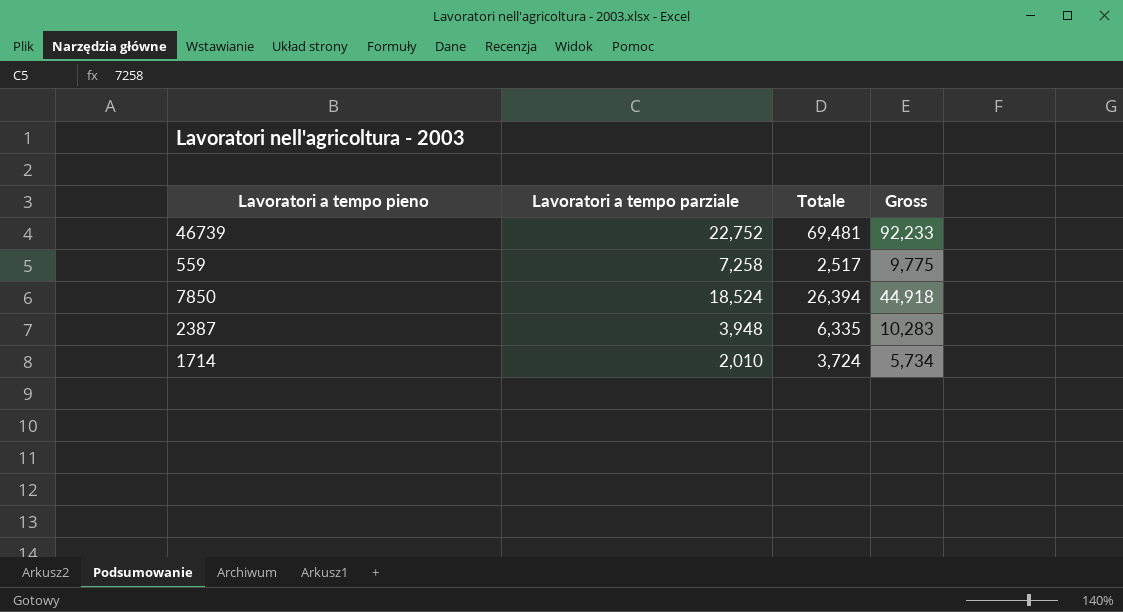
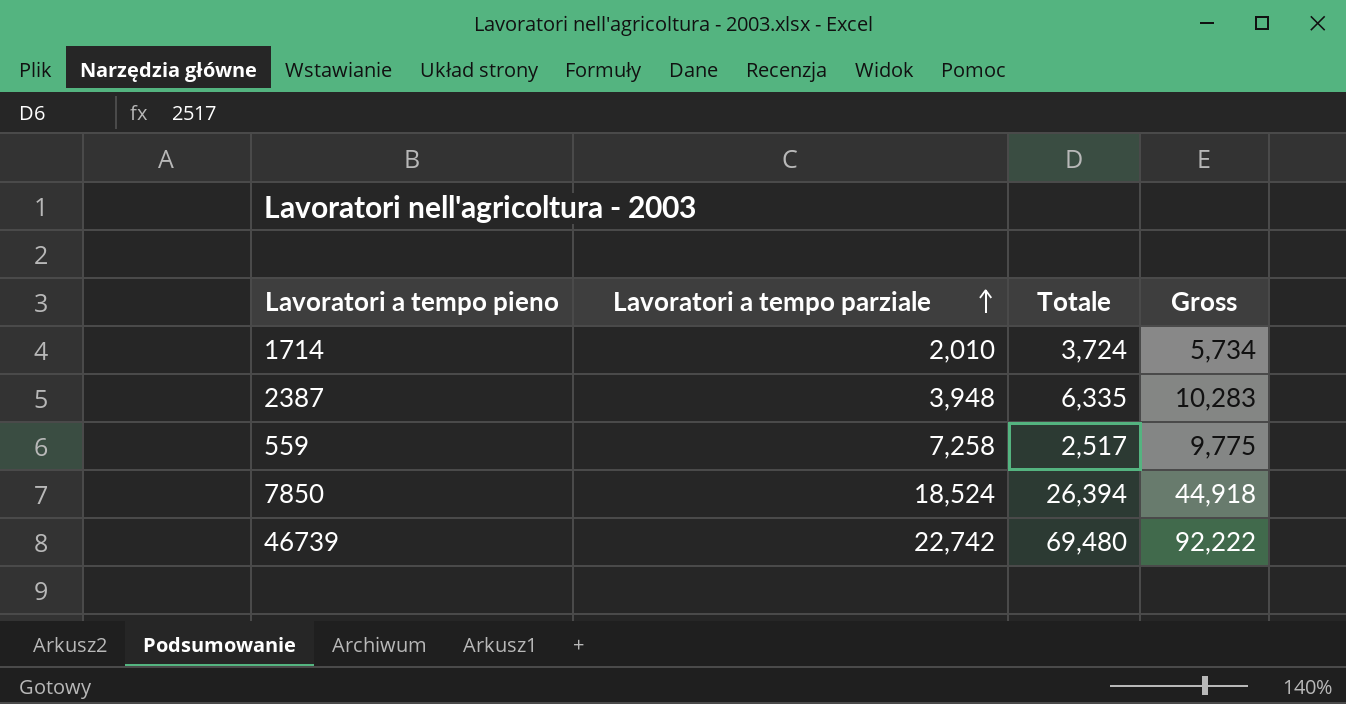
row order: none -> Lavoratori a tempo parziale ascending
46739 | Lavoratori a tempo parziale: 22,752 -> 22,742
46739 | Totale: 69,481 -> 69,480
46739 | Gross: 92,233 -> 92,222

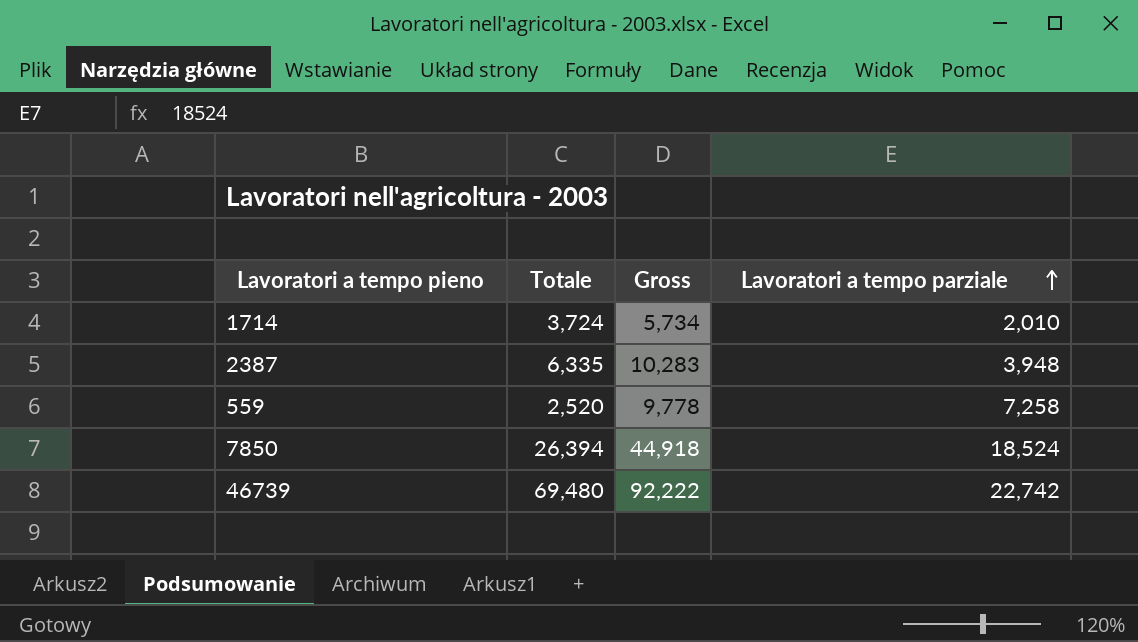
column Lavoratori a tempo parziale | position: 2 -> 4
559 | Totale: 2,517 -> 2,520
559 | Gross: 9,775 -> 9,778

